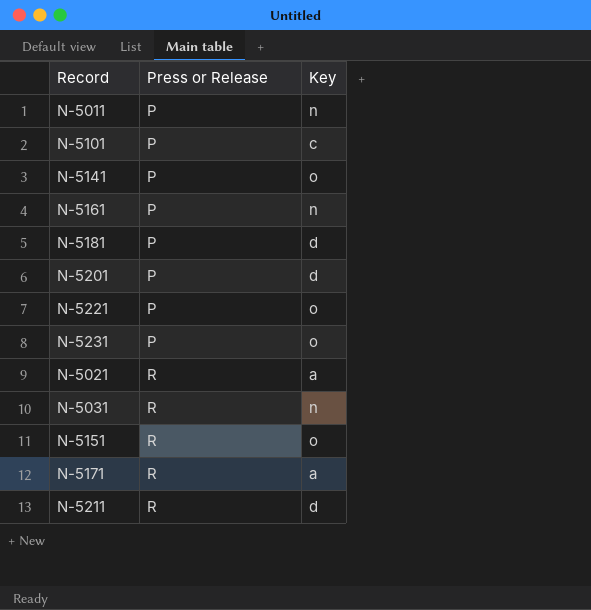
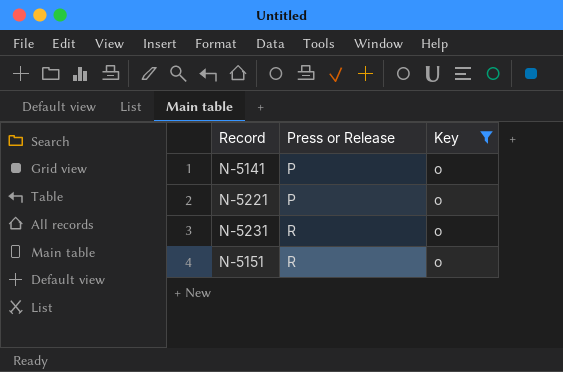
filter: none -> Key = o
N-5231 | Press or Release: P -> R

